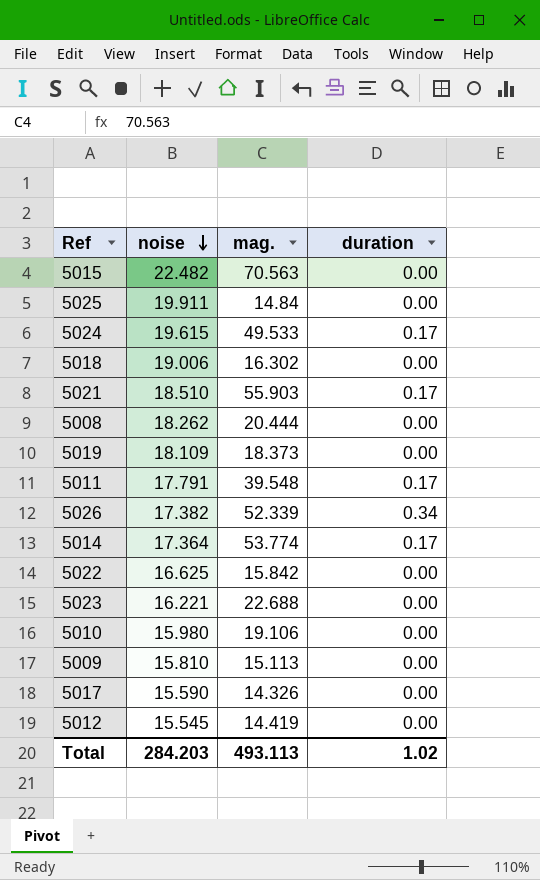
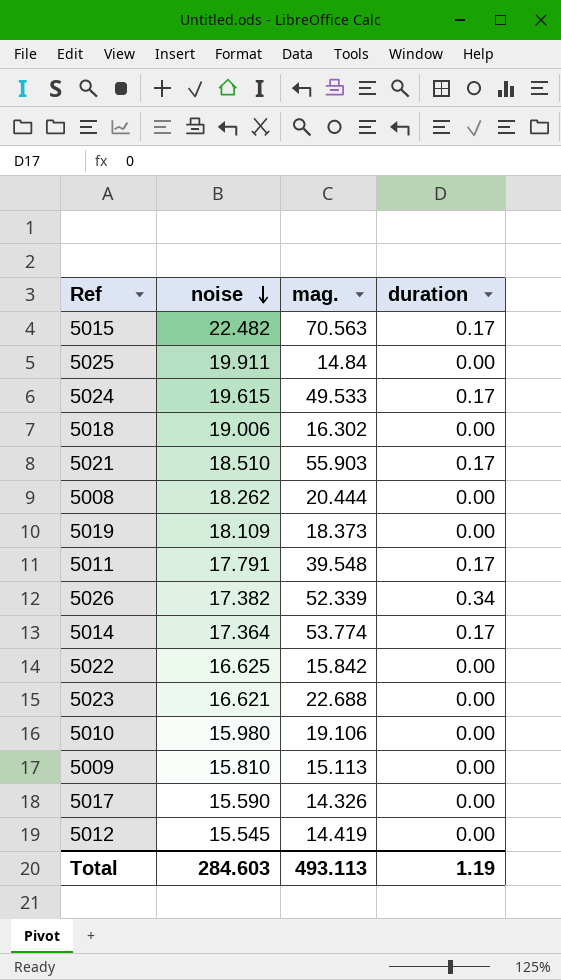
5015 | duration: 0.00 -> 0.17
5023 | noise: 16.221 -> 16.621
Total | noise: 284.203 -> 284.603
Total | duration: 1.02 -> 1.19

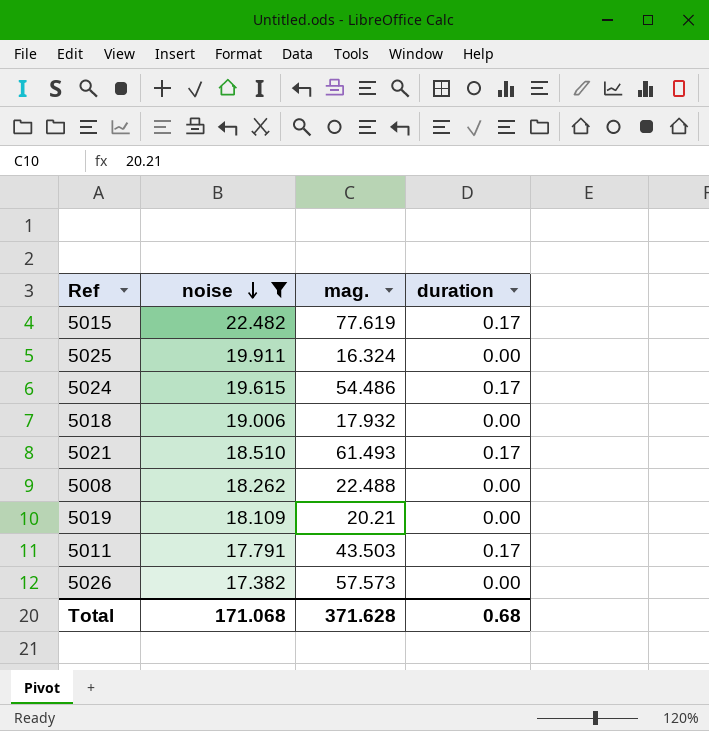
filter: none -> noise >= 17.382
5015 | mag.: 70.563 -> 77.619
5025 | mag.: 14.84 -> 16.324
5024 | mag.: 49.533 -> 54.486
5018 | mag.: 16.302 -> 17.932
5021 | mag.: 55.903 -> 61.493
5008 | mag.: 20.444 -> 22.488
5019 | mag.: 18.373 -> 20.21
5011 | mag.: 39.548 -> 43.503
5026 | mag.: 52.339 -> 57.573
5026 | duration: 0.34 -> 0.00
Total | noise: 284.603 -> 171.068
Total | mag.: 493.113 -> 371.628
Total | duration: 1.19 -> 0.68

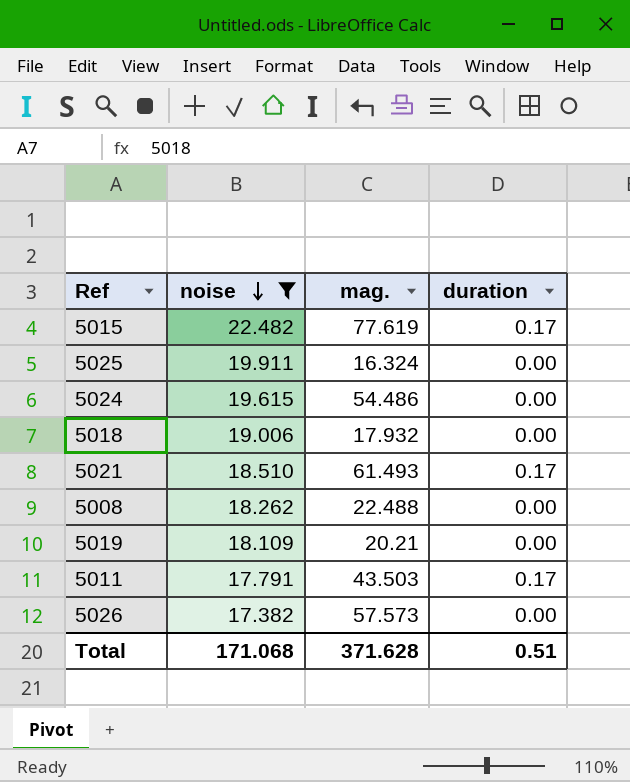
5024 | duration: 0.17 -> 0.00
Total | duration: 0.68 -> 0.51

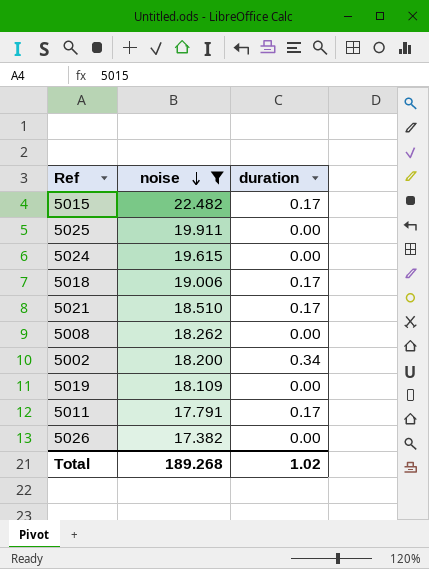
column mag. | position: 3 -> none
5018 | duration: 0.00 -> 0.17
row 5002: none -> 18.200 | 0.34
Total | noise: 171.068 -> 189.268
Total | duration: 0.51 -> 1.02

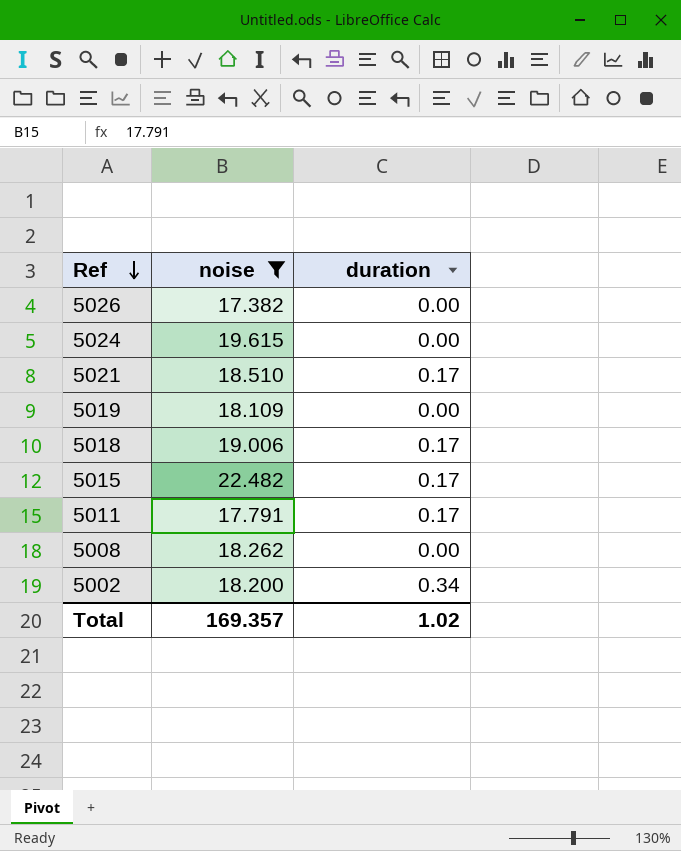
row order: noise descending -> Ref descending
row 5025: 19.911 | 0.00 -> none
Total | noise: 189.268 -> 169.357

